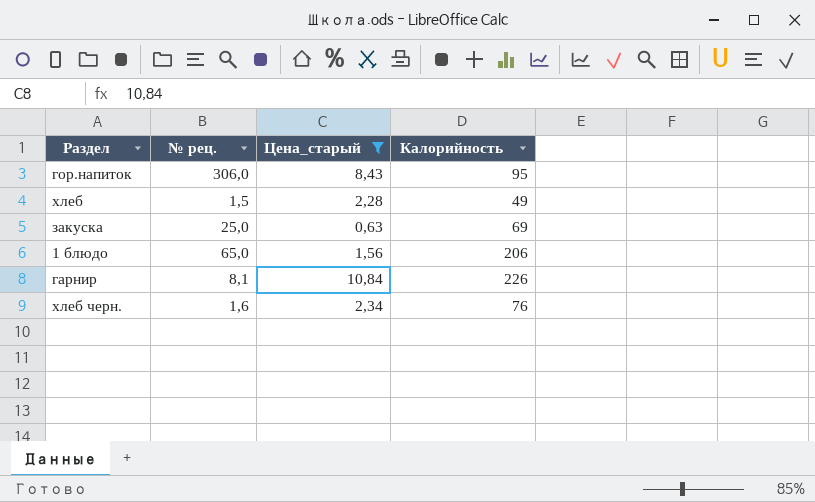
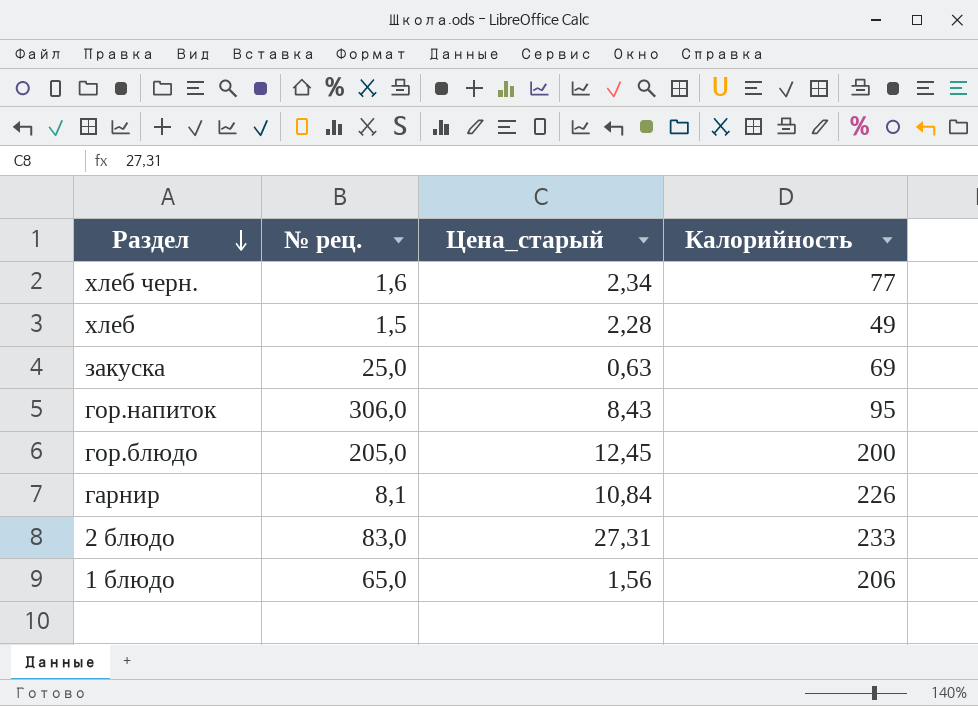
filter: Цена_старый <= 10,84 -> none
row order: none -> Раздел descending
хлеб черн. | Калорийность: 76 -> 77

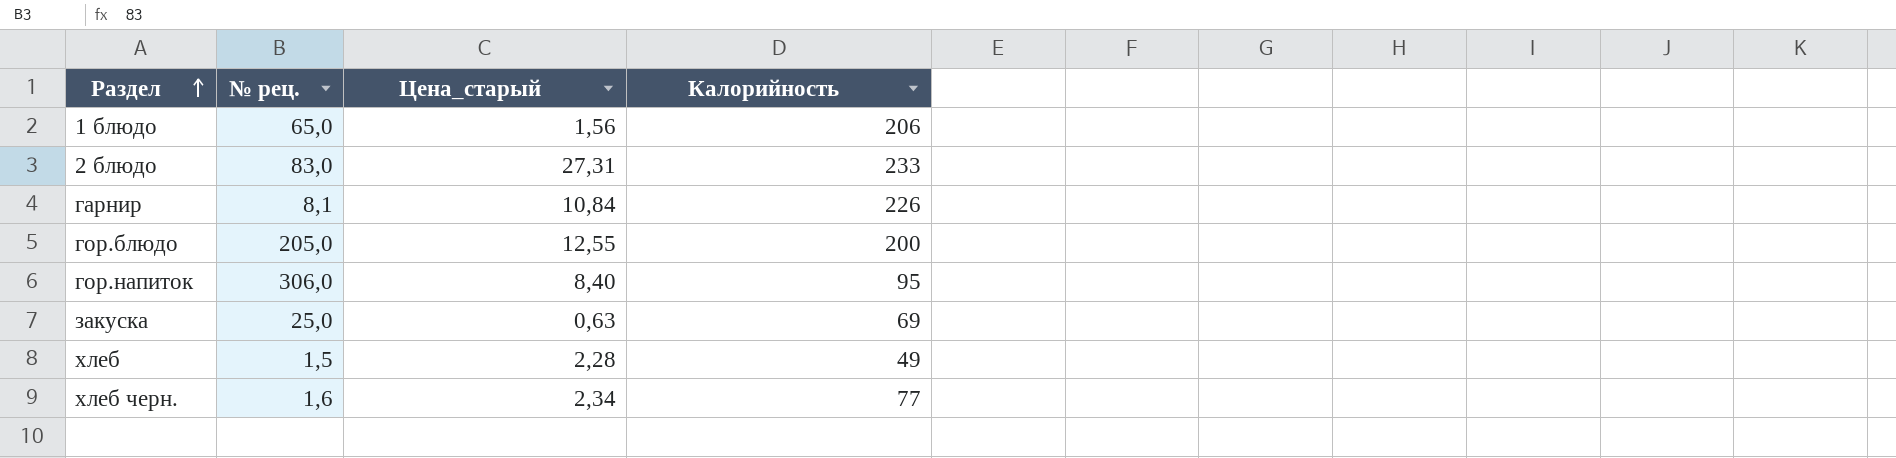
row order: Раздел descending -> Раздел ascending
гор.блюдо | Цена_старый: 12,45 -> 12,55
гор.напиток | Цена_старый: 8,43 -> 8,40

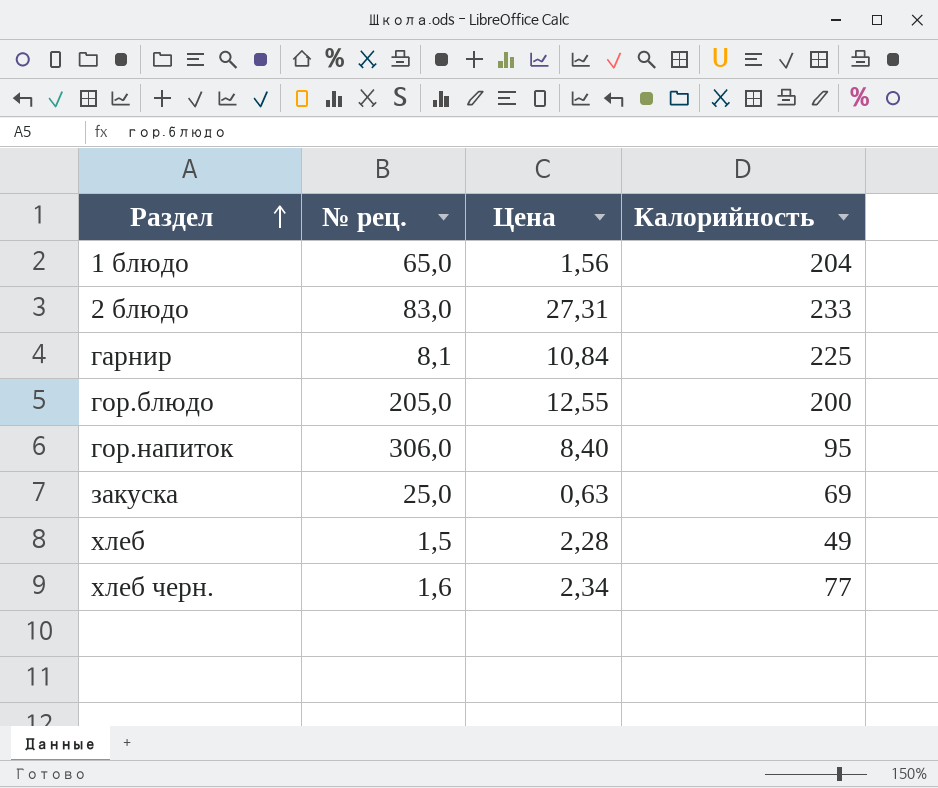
column name: Цена_старый -> Цена
1 блюдо | Калорийность: 206 -> 204
гарнир | Калорийность: 226 -> 225

